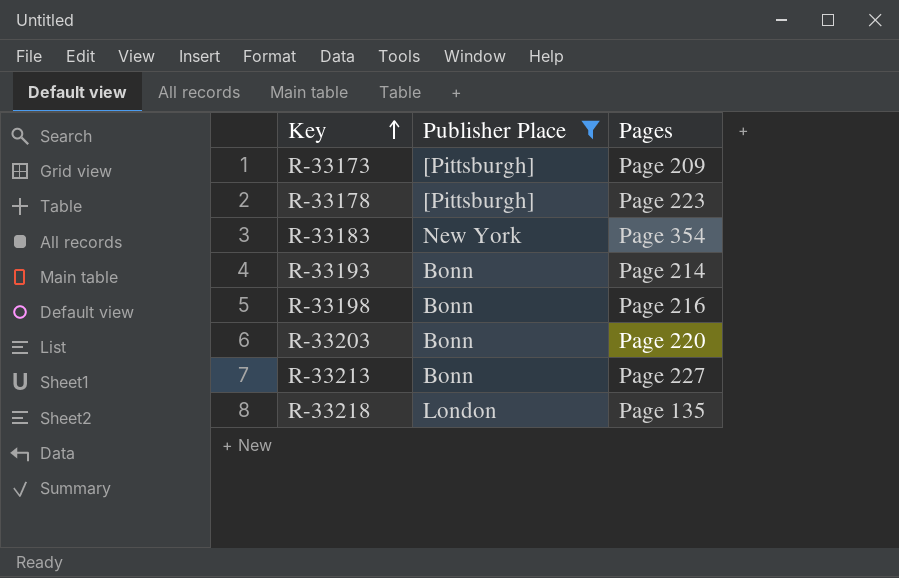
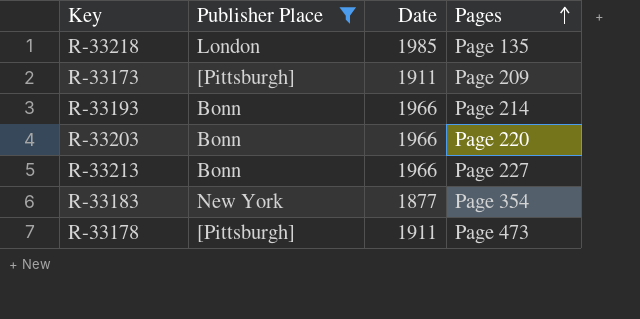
row order: Key ascending -> Pages ascending
column Date | position: none -> 3
row R-33198: Bonn | Page 216 -> none
R-33178 | Pages: Page 223 -> Page 473

